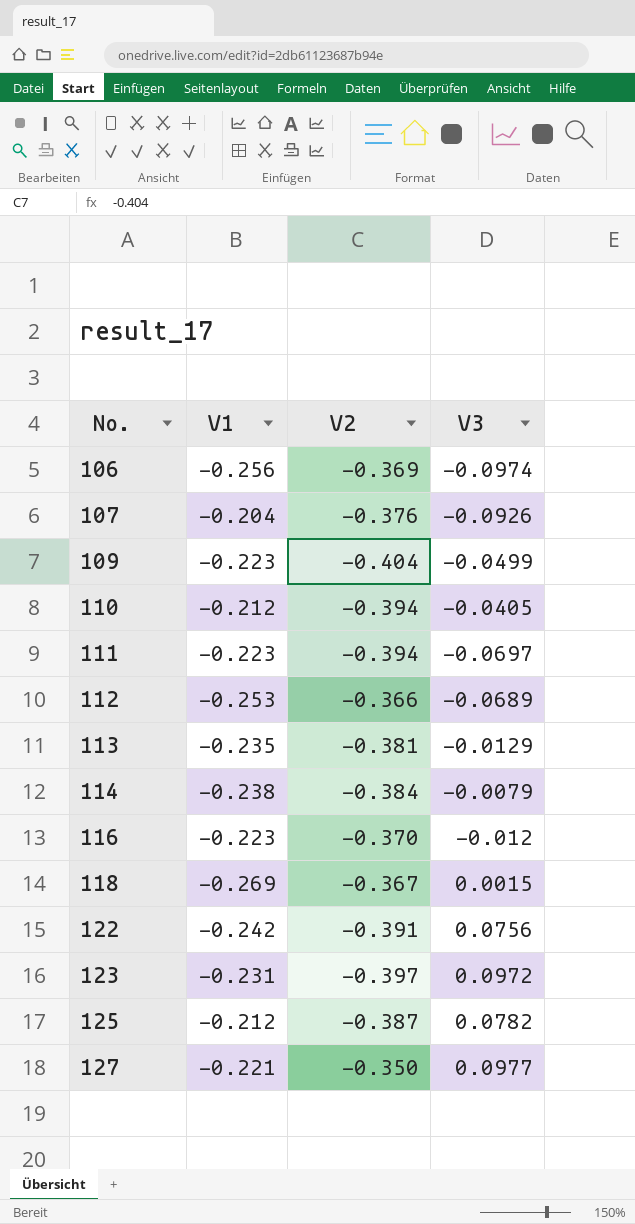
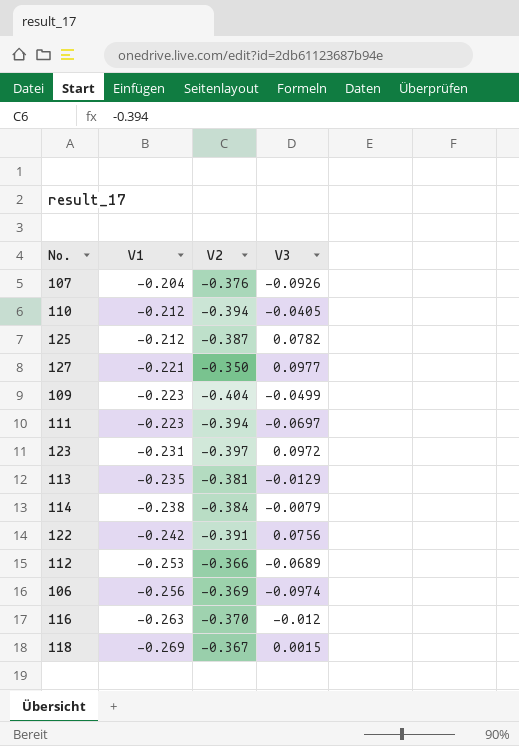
row order: No. ascending -> V1 descending
116 | V1: -0.223 -> -0.263

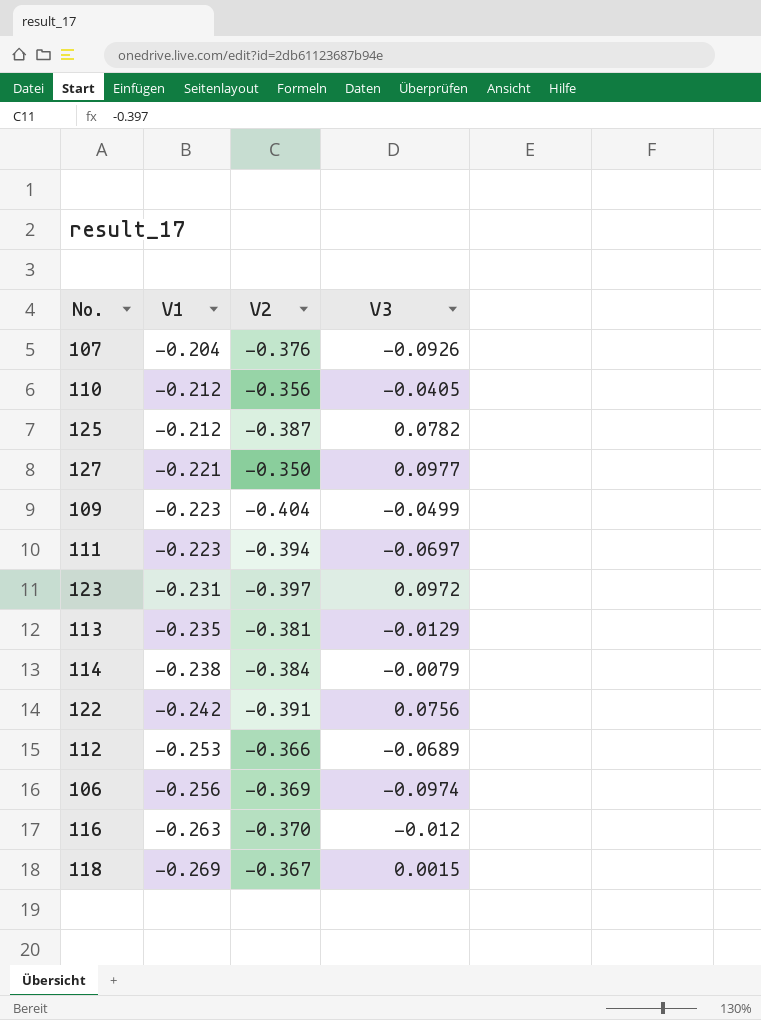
110 | V2: -0.394 -> -0.356

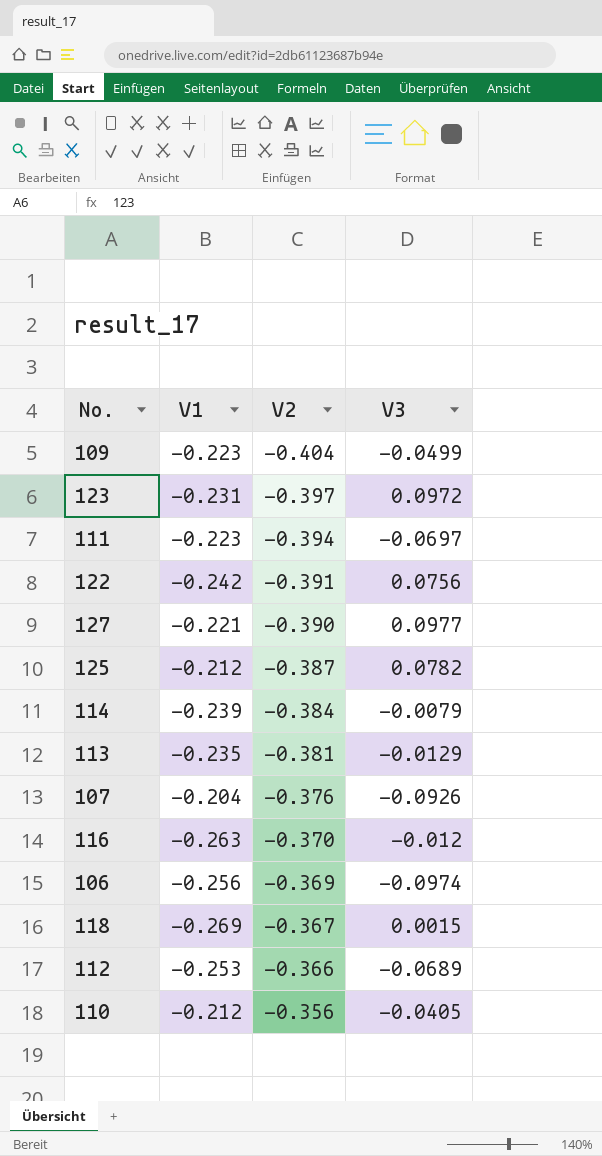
row order: V1 descending -> V2 ascending
127 | V2: -0.350 -> -0.390
114 | V1: -0.238 -> -0.239

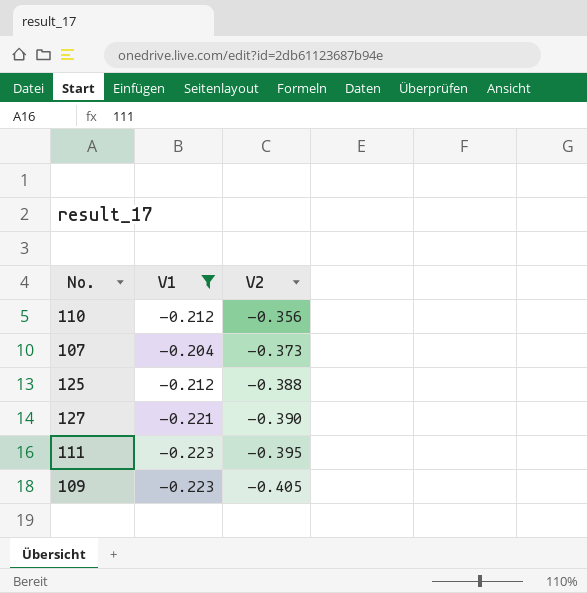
filter: none -> V1 >= -0.223
row order: V2 ascending -> V2 descending
column V3 | position: 4 -> none
107 | V2: -0.376 -> -0.373
125 | V2: -0.387 -> -0.388
111 | V2: -0.394 -> -0.395
109 | V2: -0.404 -> -0.405

